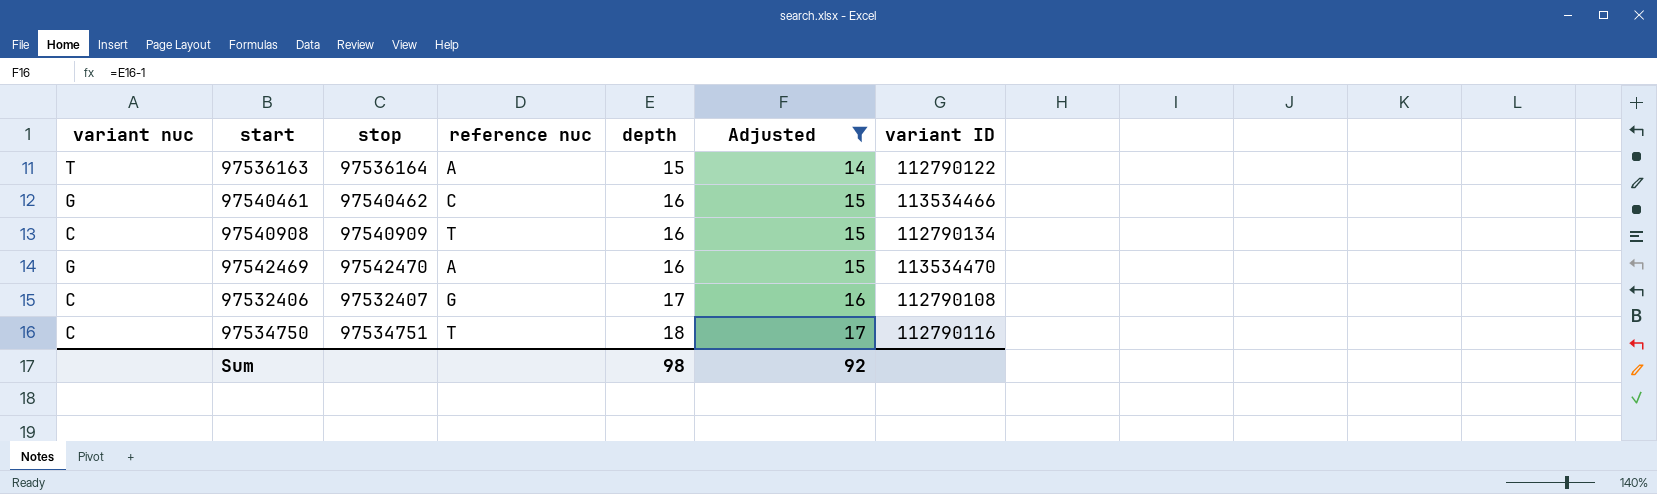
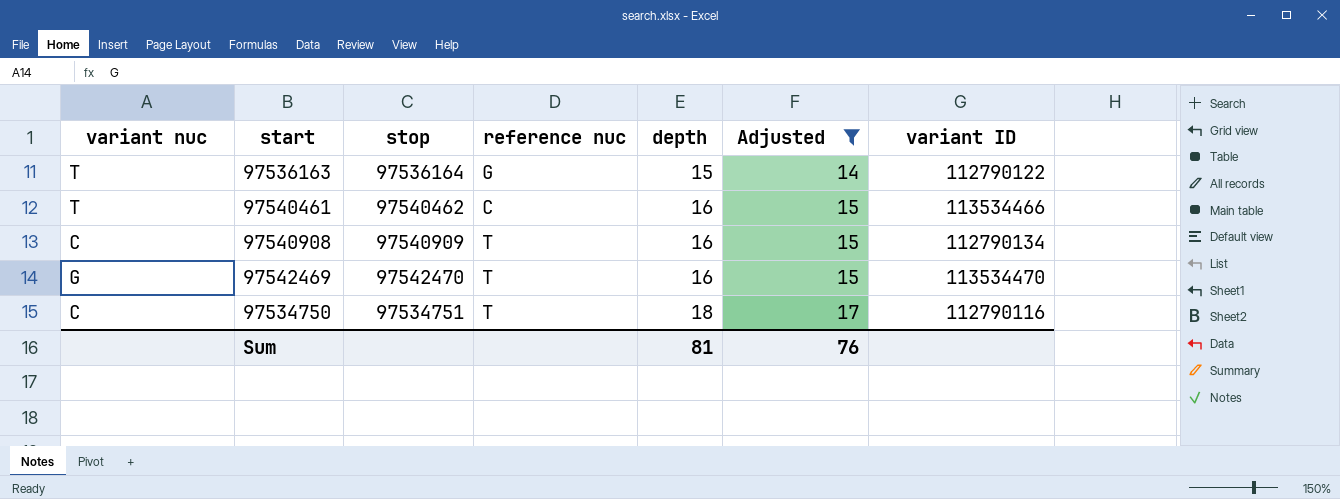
row 97532406: C | 97532407 | G | 17 | 16 | 112790108 -> none
97536163 | reference nuc: A -> G
97540461 | variant nuc: G -> T
97542469 | reference nuc: A -> T
Sum | depth: 98 -> 81
Sum | Adjusted: 92 -> 76

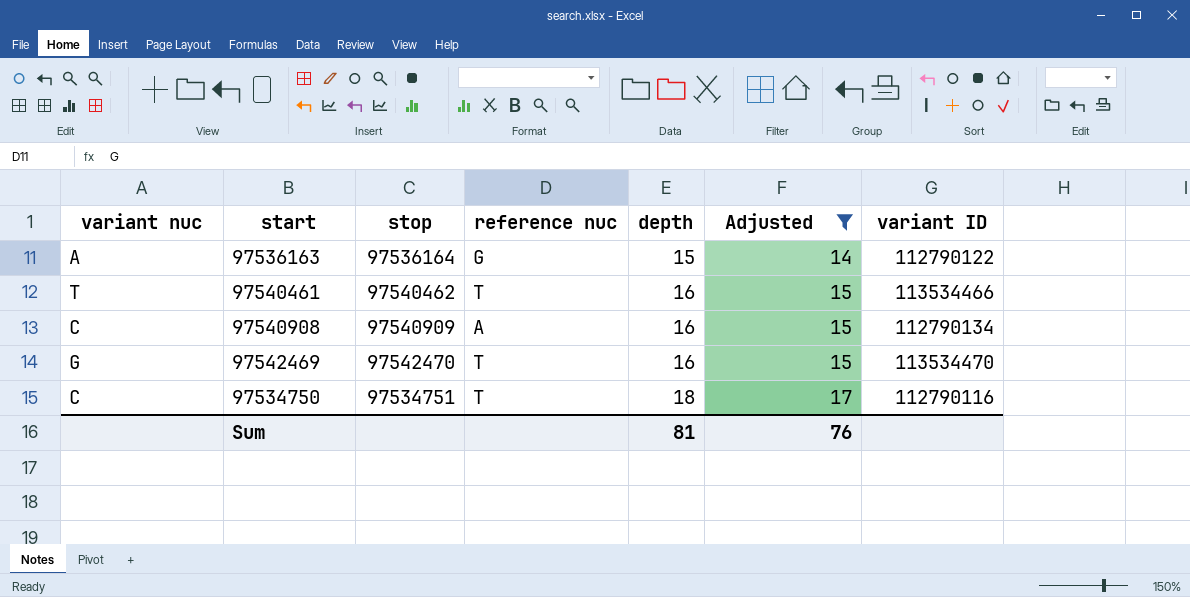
97536163 | variant nuc: T -> A
97540461 | reference nuc: C -> T
97540908 | reference nuc: T -> A

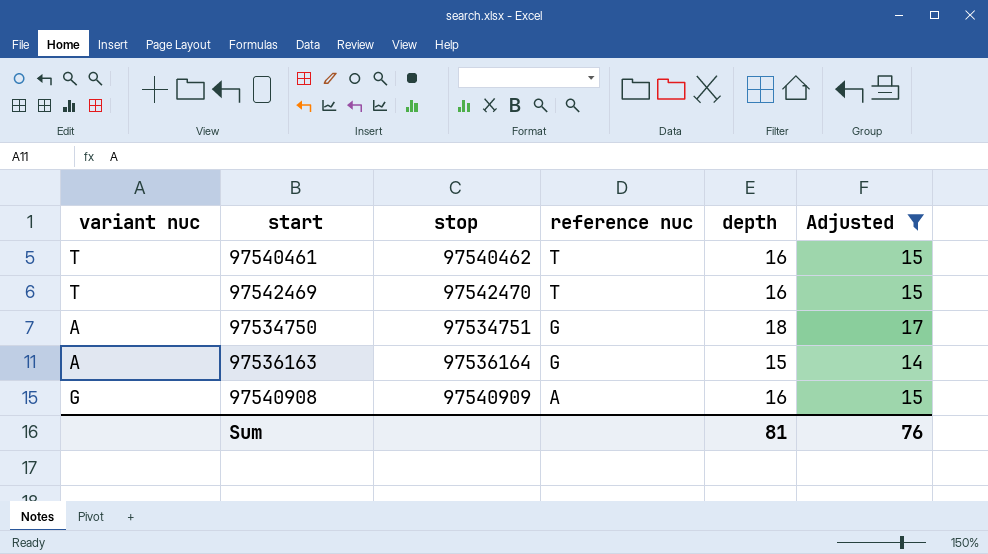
row order: depth ascending -> reference nuc descending
column variant ID | position: 7 -> none
97542469 | variant nuc: G -> T
97534750 | variant nuc: C -> A
97534750 | reference nuc: T -> G
97540908 | variant nuc: C -> G

